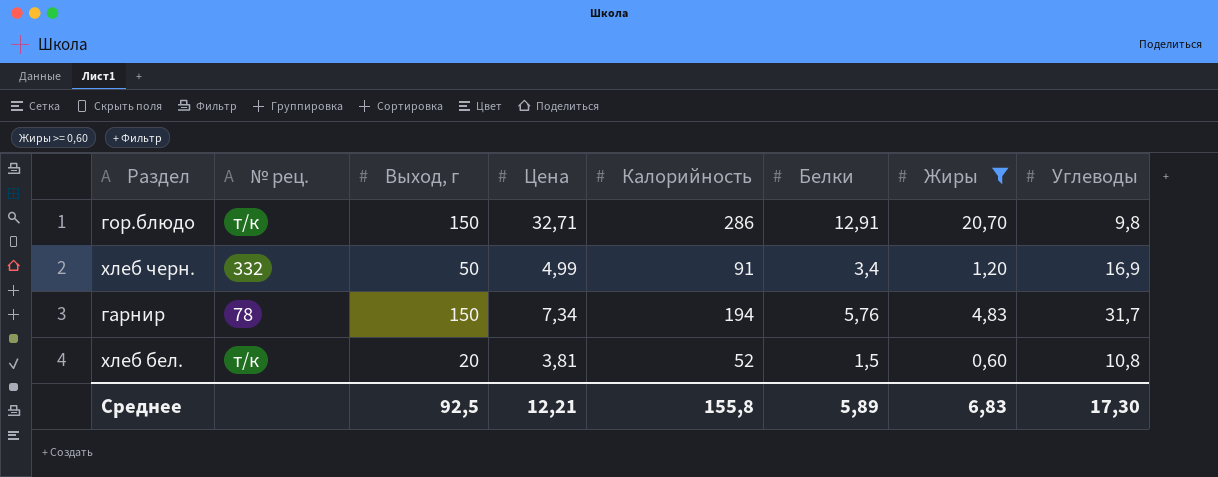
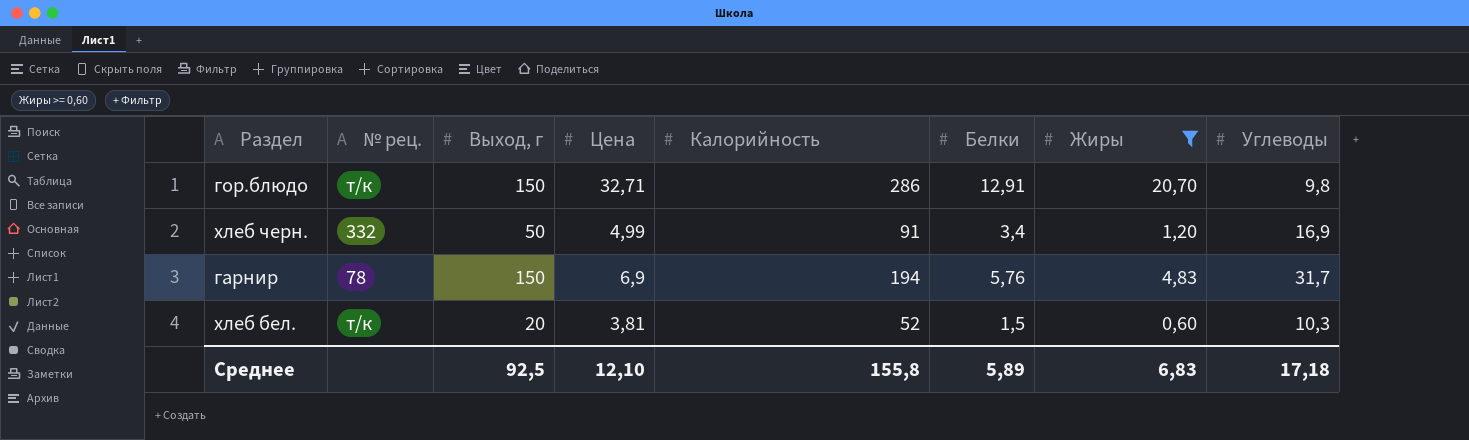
гарнир | Цена: 7,34 -> 6,9
хлеб бел. | Углеводы: 10,8 -> 10,3
Среднее | Цена: 12,21 -> 12,10
Среднее | Углеводы: 17,30 -> 17,18

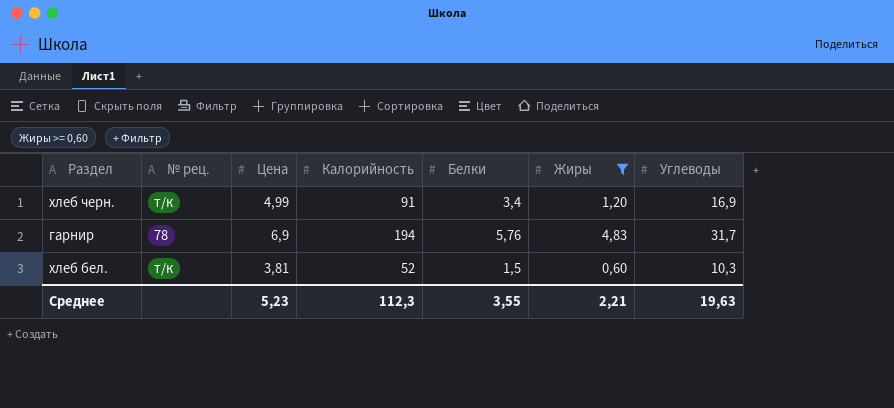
column Выход, г | position: 3 -> none
row гор.блюдо: т/к | 150 | 32,71 | 286 | 12,91 | 20,70 | 9,8 -> none
хлеб черн. | № рец.: 332 -> т/к
Среднее | Цена: 12,10 -> 5,23
Среднее | Калорийность: 155,8 -> 112,3
Среднее | Белки: 5,89 -> 3,55
Среднее | Жиры: 6,83 -> 2,21
Среднее | Углеводы: 17,18 -> 19,63

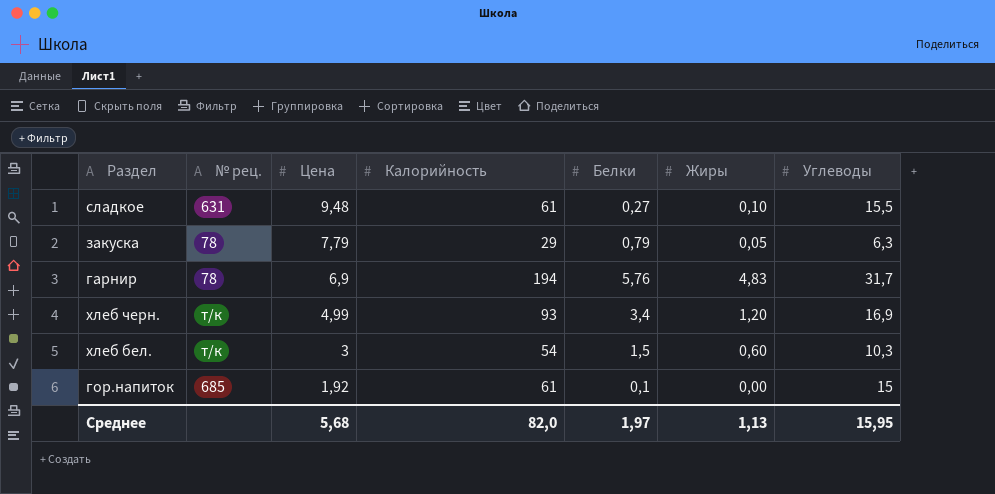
filter: Жиры >= 0,60 -> none
row order: none -> Цена descending
хлеб черн. | Калорийность: 91 -> 93
хлеб бел. | Цена: 3,81 -> 3
хлеб бел. | Калорийность: 52 -> 54
Среднее | Цена: 5,23 -> 5,68
Среднее | Калорийность: 112,3 -> 82,0
Среднее | Белки: 3,55 -> 1,97
Среднее | Жиры: 2,21 -> 1,13
Среднее | Углеводы: 19,63 -> 15,95

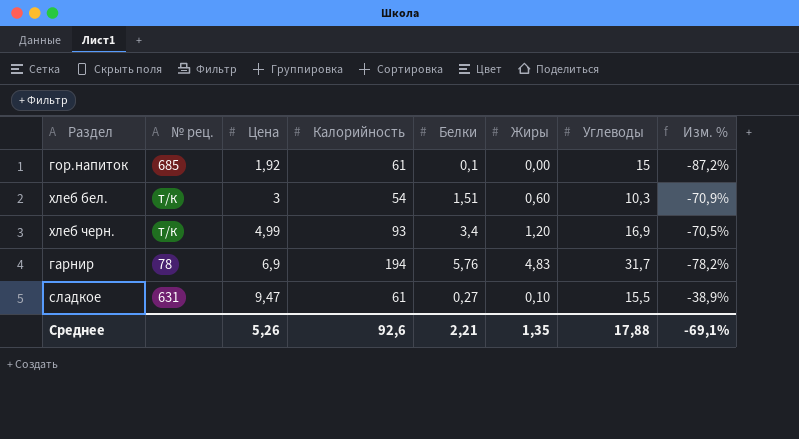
row order: Цена descending -> Цена ascending
column Изм. % | formula: none -> ([Цена] - [Углеводы]) / [Углеводы]
row закуска: 78 | 7,79 | 29 | 0,79 | 0,05 | 6,3 -> none
хлеб бел. | Белки: 1,5 -> 1,51
сладкое | Цена: 9,48 -> 9,47
Среднее | Цена: 5,68 -> 5,26
Среднее | Калорийность: 82,0 -> 92,6
Среднее | Белки: 1,97 -> 2,21
Среднее | Жиры: 1,13 -> 1,35
Среднее | Углеводы: 15,95 -> 17,88

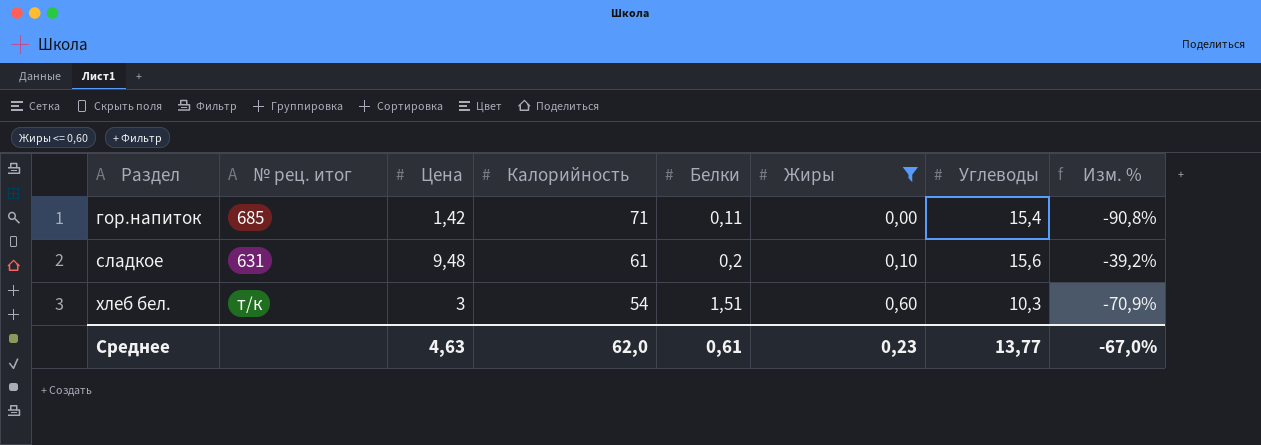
filter: none -> Жиры <= 0,60
row order: Цена ascending -> Раздел ascending
column name: № рец. -> № рец. итог
гор.напиток | Цена: 1,92 -> 1,42
гор.напиток | Калорийность: 61 -> 71
гор.напиток | Белки: 0,1 -> 0,11
гор.напиток | Углеводы: 15 -> 15,4
гор.напиток | Изм. %: -87,2% -> -90,8%
сладкое | Цена: 9,47 -> 9,48
сладкое | Белки: 0,27 -> 0,2
сладкое | Углеводы: 15,5 -> 15,6
сладкое | Изм. %: -38,9% -> -39,2%
Среднее | Цена: 5,26 -> 4,63
Среднее | Калорийность: 92,6 -> 62,0
Среднее | Белки: 2,21 -> 0,61
Среднее | Жиры: 1,35 -> 0,23
Среднее | Углеводы: 17,88 -> 13,77
Среднее | Изм. %: -69,1% -> -67,0%

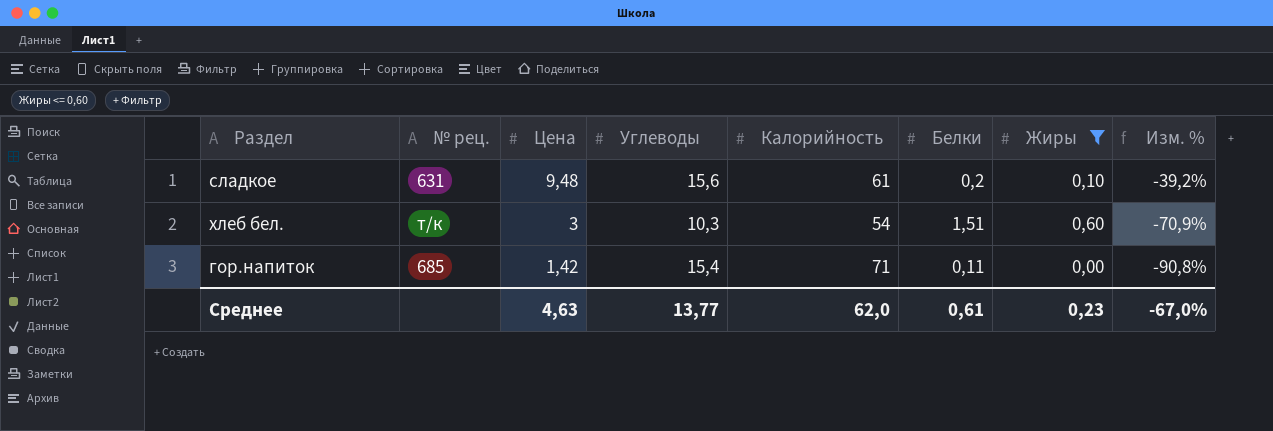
row order: Раздел ascending -> Цена descending
column name: № рец. итог -> № рец.
column Углеводы | position: 7 -> 4

